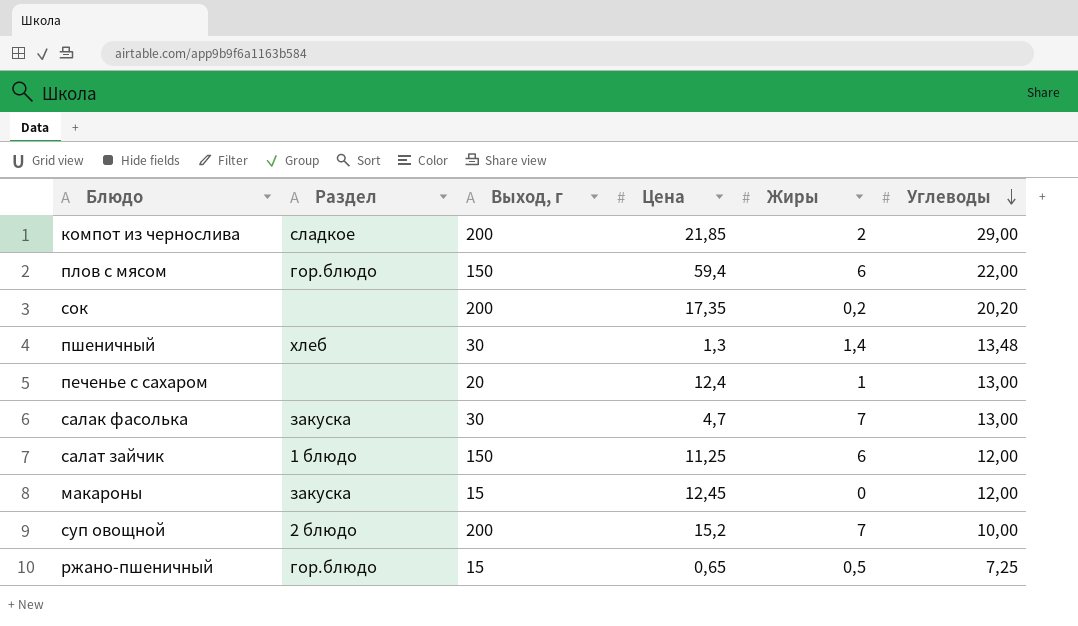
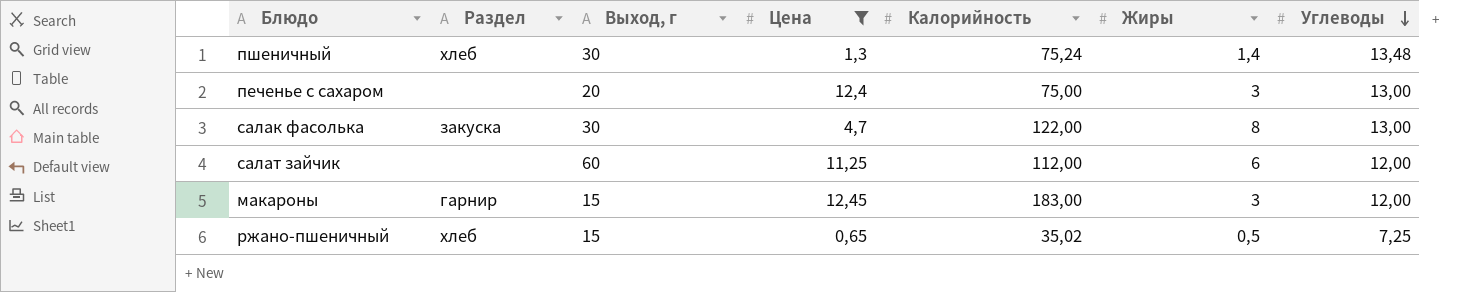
filter: none -> Цена <= 12,45
column Калорийность | position: none -> 5
печенье с сахаром | Жиры: 1 -> 3
салак фасолька | Жиры: 7 -> 8
салат зайчик | Раздел: 1 блюдо -> none
салат зайчик | Выход, г: 150 -> 60
макароны | Раздел: закуска -> гарнир
макароны | Жиры: 0 -> 3
ржано-пшеничный | Раздел: гор.блюдо -> хлеб

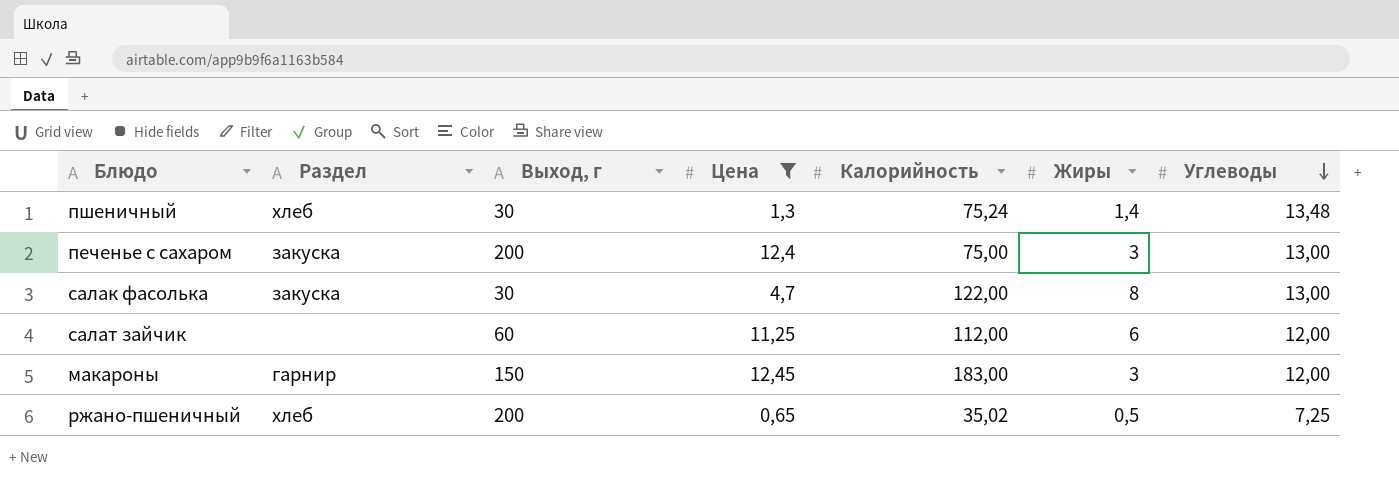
печенье с сахаром | Раздел: none -> закуска
печенье с сахаром | Выход, г: 20 -> 200
макароны | Выход, г: 15 -> 150
ржано-пшеничный | Выход, г: 15 -> 200

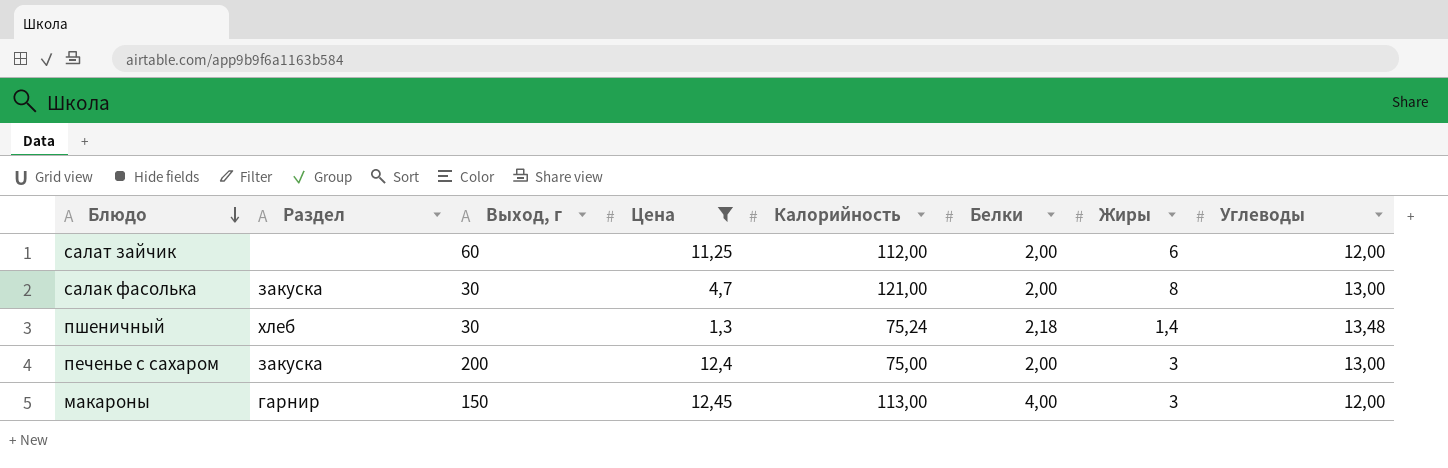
row order: Углеводы descending -> Блюдо descending
column Белки | position: none -> 6
row ржано-пшеничный: хлеб | 200 | 0,65 | 35,02 | 0,5 | 7,25 -> none
салак фасолька | Калорийность: 122,00 -> 121,00
макароны | Калорийность: 183,00 -> 113,00

